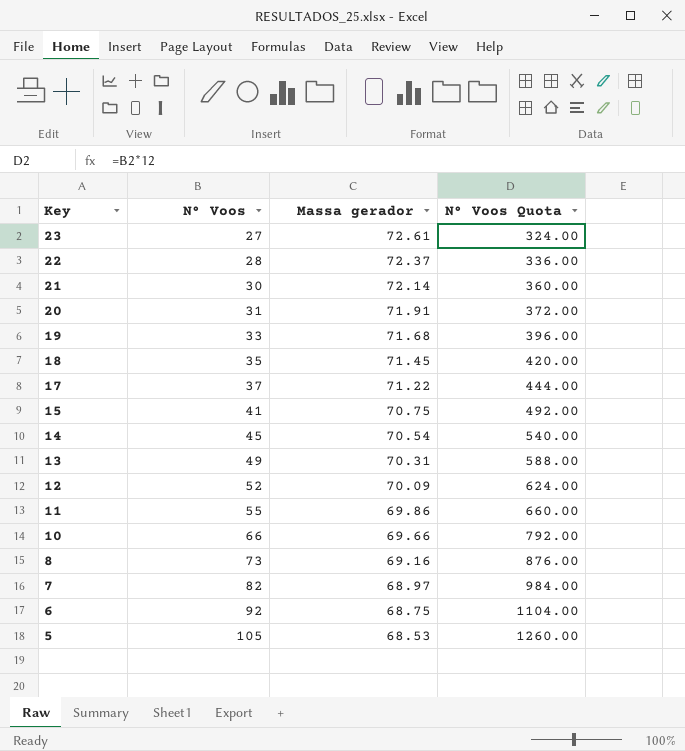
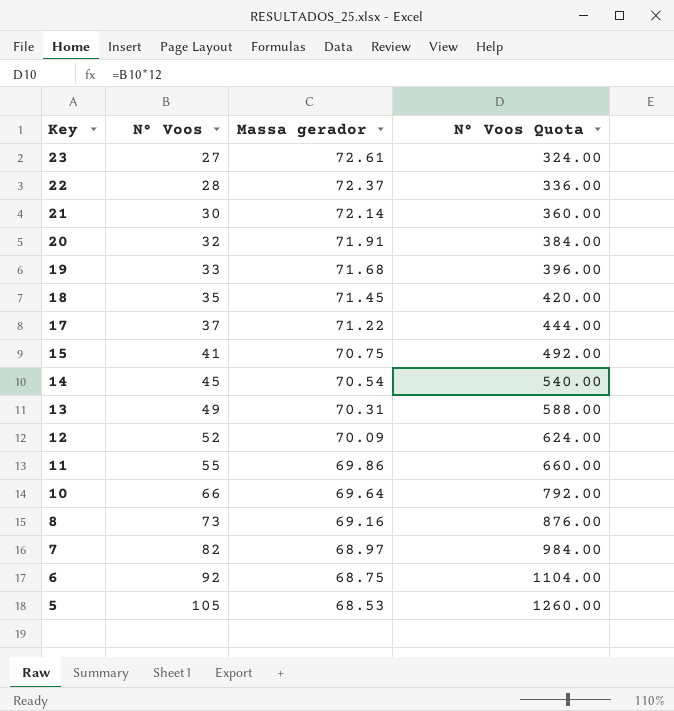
20 | N° Voos: 31 -> 32
20 | N° Voos Quota: 372.00 -> 384.00
10 | Massa gerador: 69.66 -> 69.64

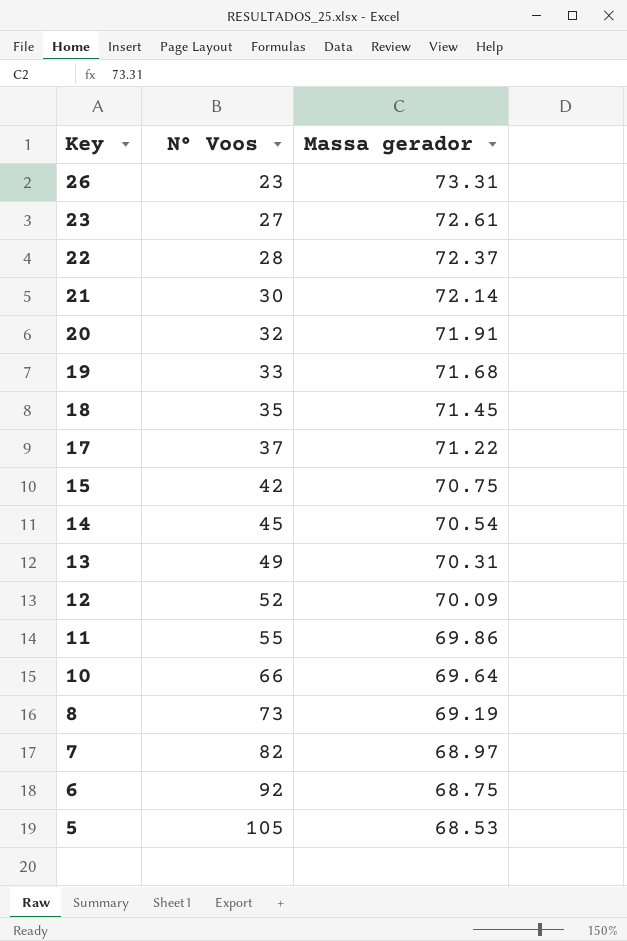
column N° Voos Quota | formula: [N° Voos] * 12 -> none
row 26: none -> 23 | 73.31
15 | N° Voos: 41 -> 42
8 | Massa gerador: 69.16 -> 69.19

